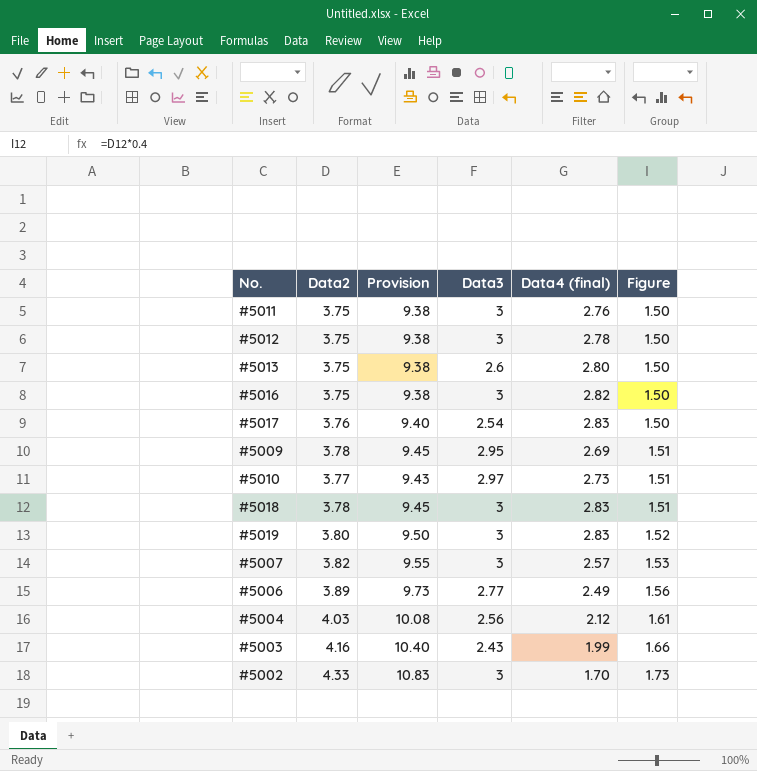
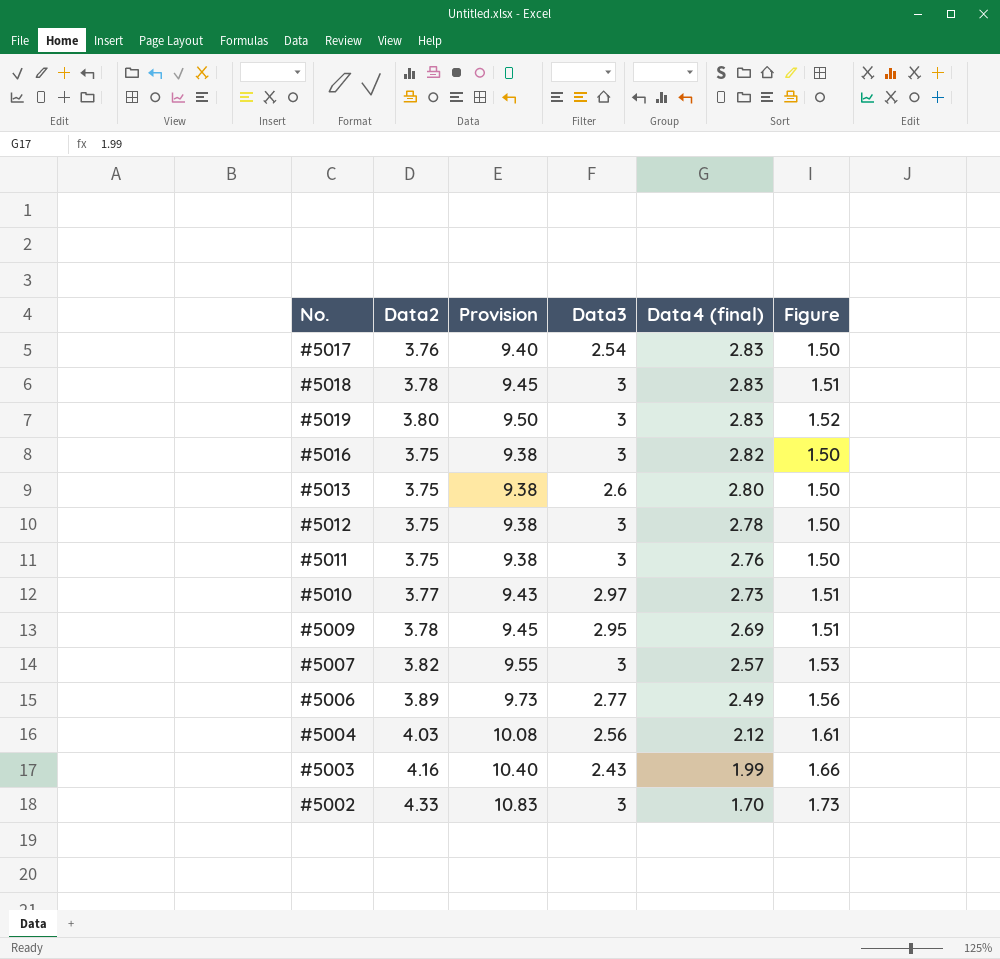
row order: Figure ascending -> Data4 (final) descending

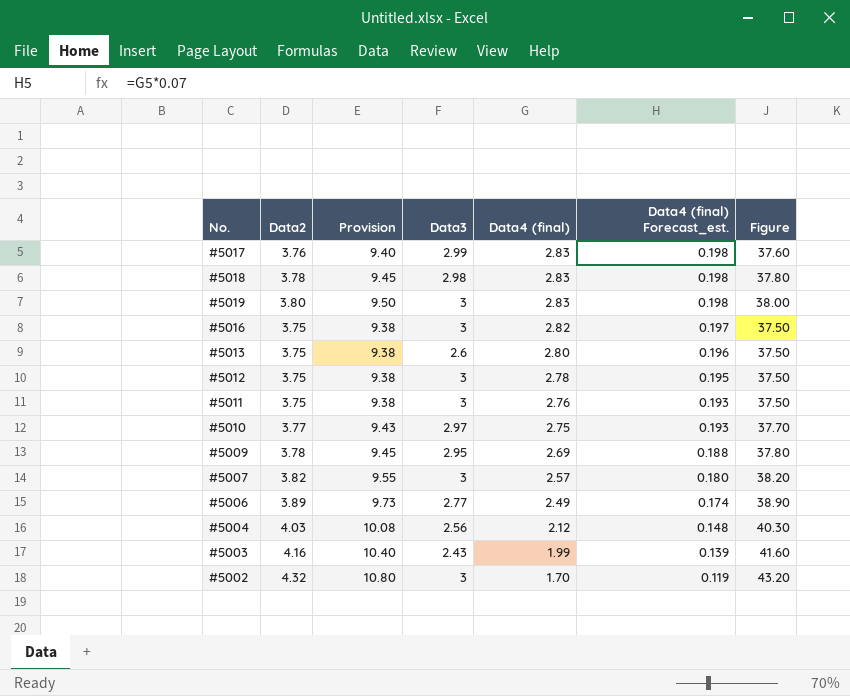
column Data4 (final) Forecast_est. | formula: none -> [Data4 (final)] * 0.07
column Figure | formula: [Data2] * 0.4 -> [Data2] * 10
#5017 | Data3: 2.54 -> 2.99
#5018 | Data3: 3 -> 2.98
#5010 | Data4 (final): 2.73 -> 2.75
#5002 | Data2: 4.33 -> 4.32
#5002 | Provision: 10.83 -> 10.80

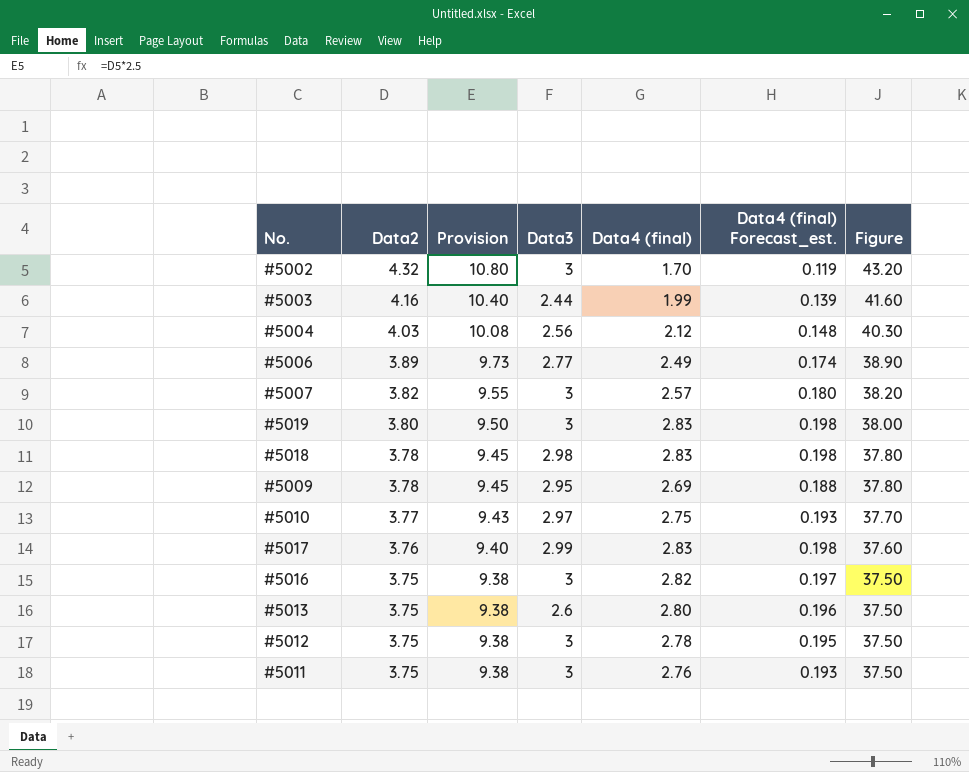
row order: Data4 (final) descending -> Data2 descending
#5003 | Data3: 2.43 -> 2.44

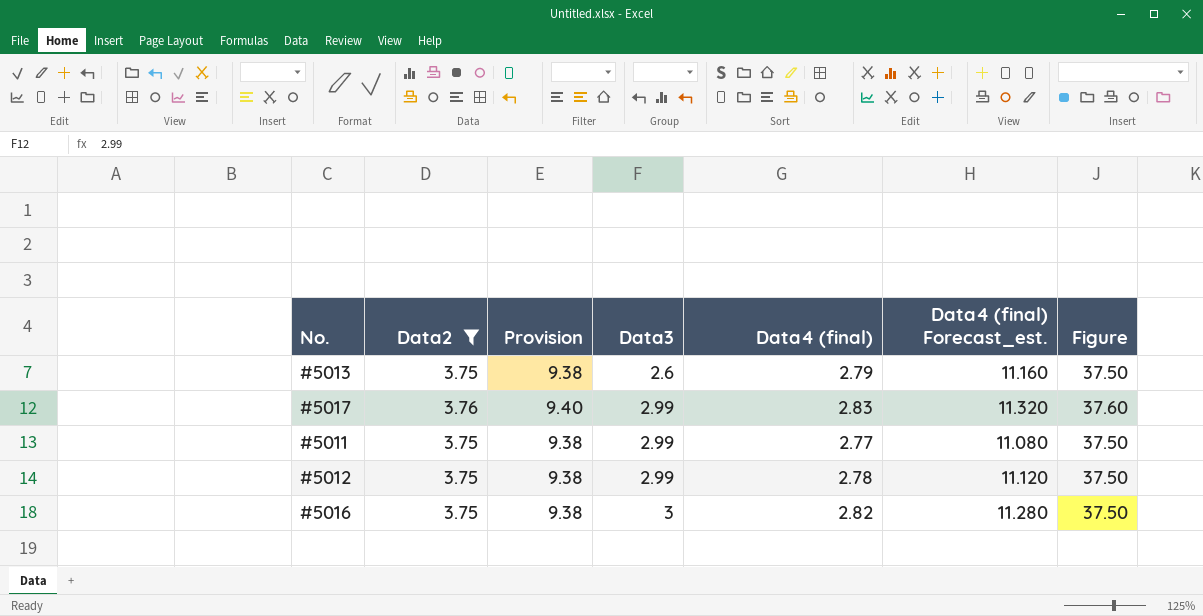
filter: none -> Data2 <= 3.76
row order: Data2 descending -> Data3 ascending
column Data4 (final) Forecast_est. | formula: [Data4 (final)] * 0.07 -> [Data4 (final)] * 4
#5013 | Data4 (final): 2.80 -> 2.79
#5011 | Data3: 3 -> 2.99
#5011 | Data4 (final): 2.76 -> 2.77
#5012 | Data3: 3 -> 2.99

